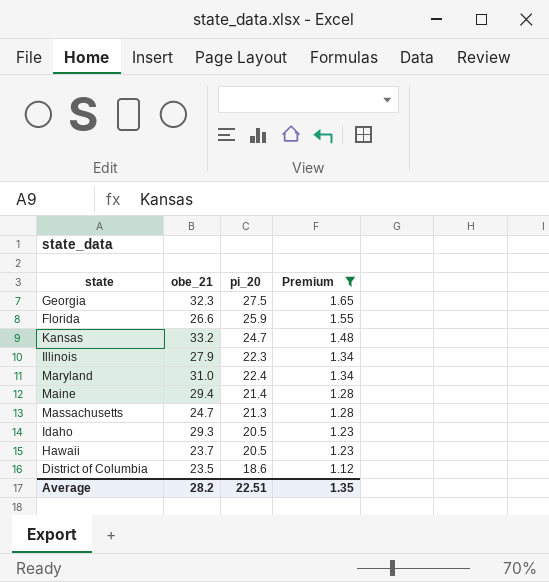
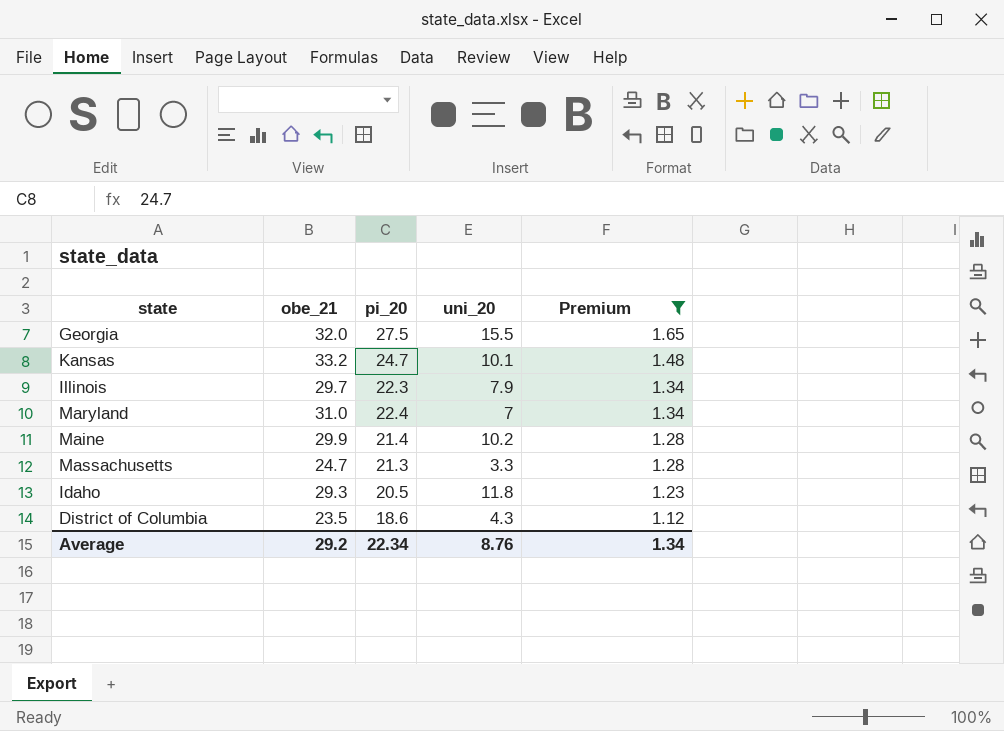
column uni_20 | position: none -> 4
row Florida: 26.6 | 25.9 | 1.55 -> none
row Hawaii: 23.7 | 20.5 | 1.23 -> none
Georgia | obe_21: 32.3 -> 32.0
Illinois | obe_21: 27.9 -> 29.7
Maine | obe_21: 29.4 -> 29.9
Average | obe_21: 28.2 -> 29.2
Average | pi_20: 22.51 -> 22.34
Average | Premium: 1.35 -> 1.34

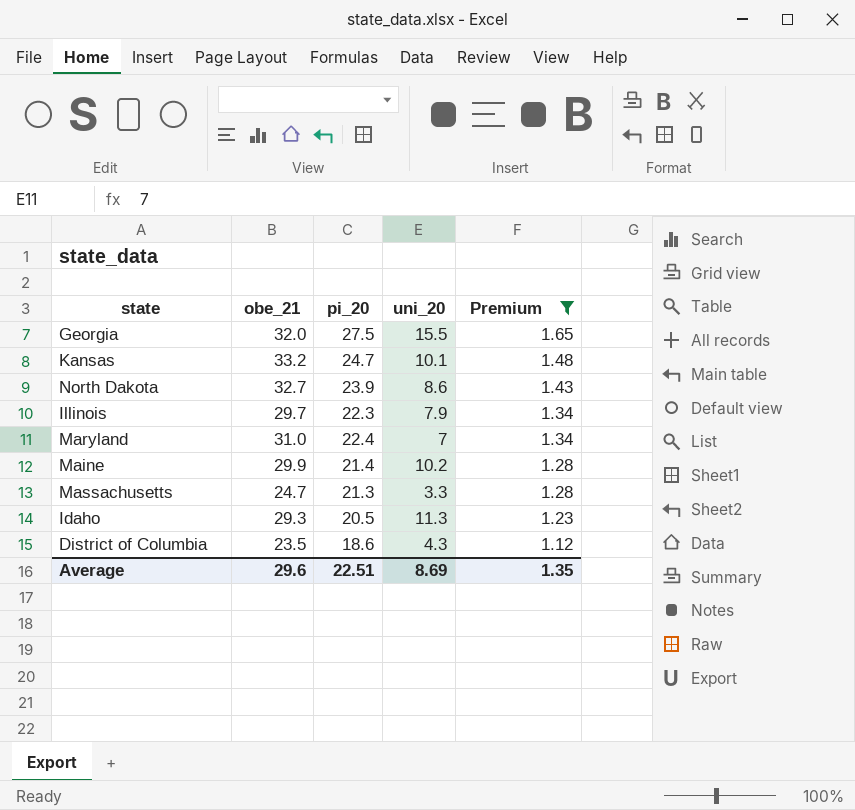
row North Dakota: none -> 32.7 | 23.9 | 8.6 | 1.43
Idaho | uni_20: 11.8 -> 11.3
Average | obe_21: 29.2 -> 29.6
Average | pi_20: 22.34 -> 22.51
Average | uni_20: 8.76 -> 8.69
Average | Premium: 1.34 -> 1.35

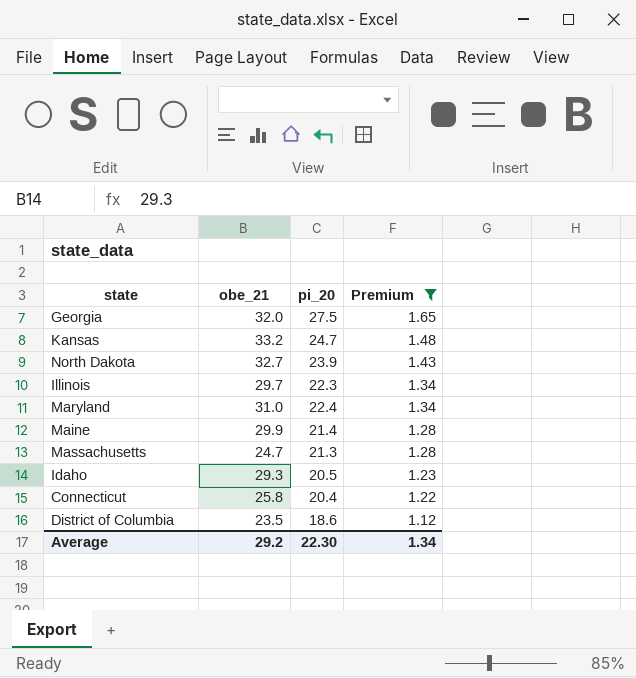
column uni_20 | position: 4 -> none
row Connecticut: none -> 25.8 | 20.4 | 1.22
Average | obe_21: 29.6 -> 29.2
Average | pi_20: 22.51 -> 22.30
Average | Premium: 1.35 -> 1.34

